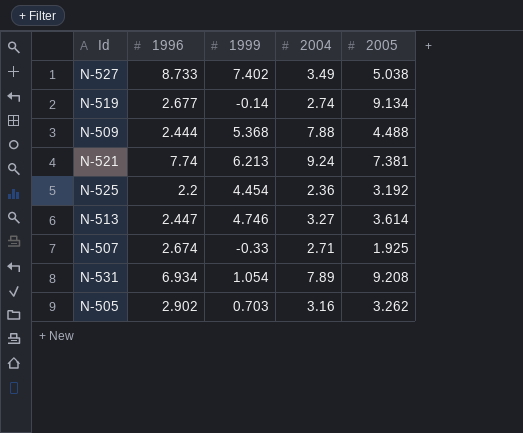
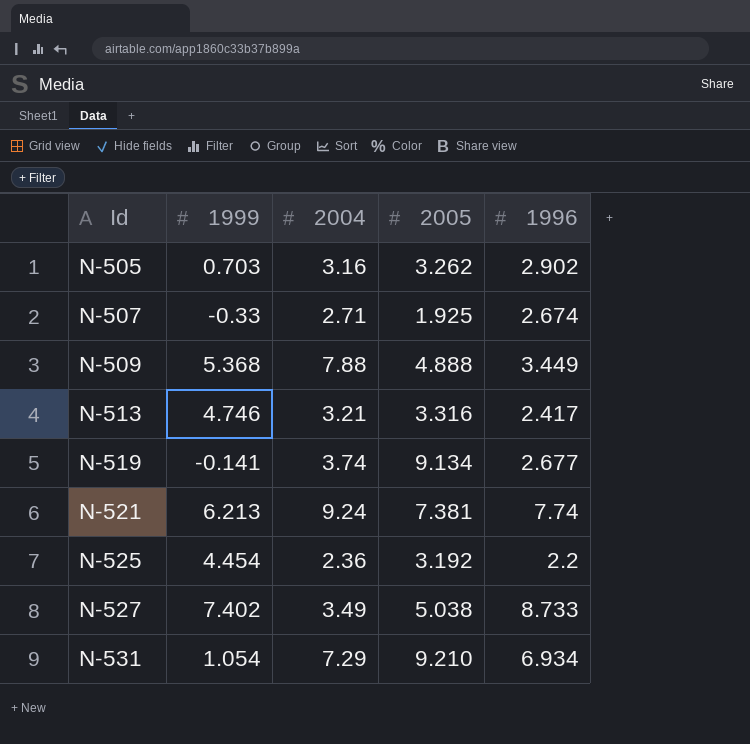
row order: none -> Id ascending
column 1996 | position: 2 -> 5
N-509 | 2005: 4.488 -> 4.888
N-509 | 1996: 2.444 -> 3.449
N-513 | 2004: 3.27 -> 3.21
N-513 | 2005: 3.614 -> 3.316
N-513 | 1996: 2.447 -> 2.417
N-519 | 1999: -0.14 -> -0.141
N-519 | 2004: 2.74 -> 3.74
N-531 | 2004: 7.89 -> 7.29
N-531 | 2005: 9.208 -> 9.210

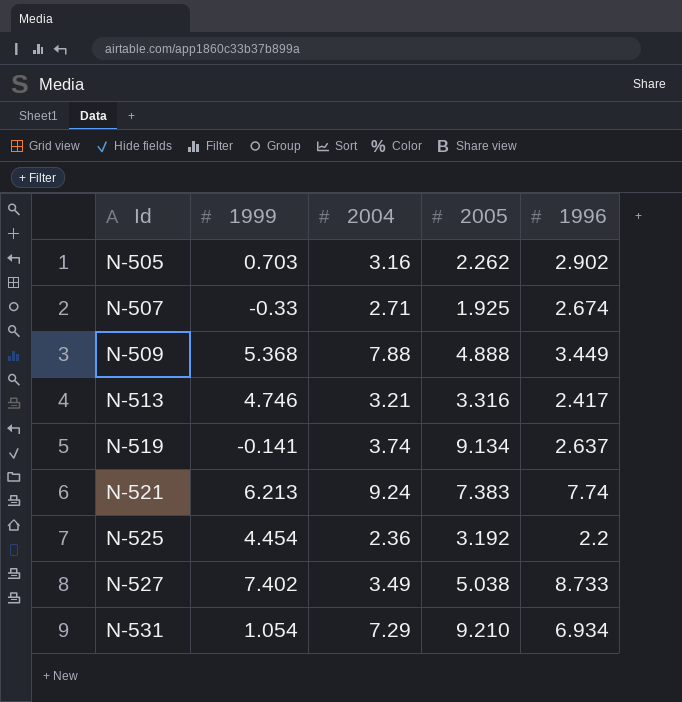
N-505 | 2005: 3.262 -> 2.262
N-519 | 1996: 2.677 -> 2.637
N-521 | 2005: 7.381 -> 7.383

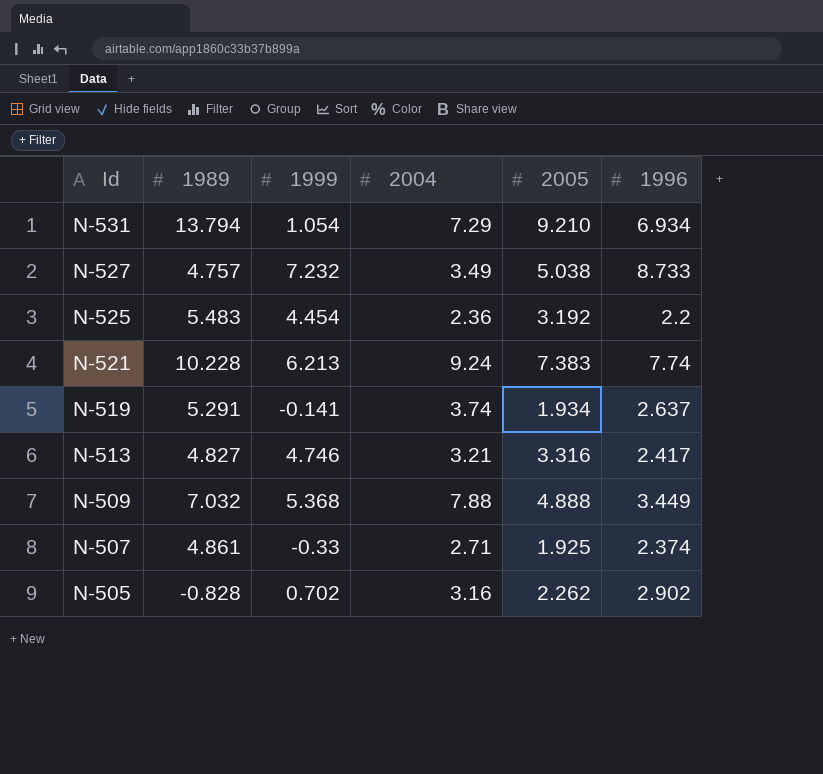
row order: Id ascending -> Id descending
column 1989 | position: none -> 2
N-527 | 1999: 7.402 -> 7.232
N-519 | 2005: 9.134 -> 1.934
N-507 | 1996: 2.674 -> 2.374
N-505 | 1999: 0.703 -> 0.702

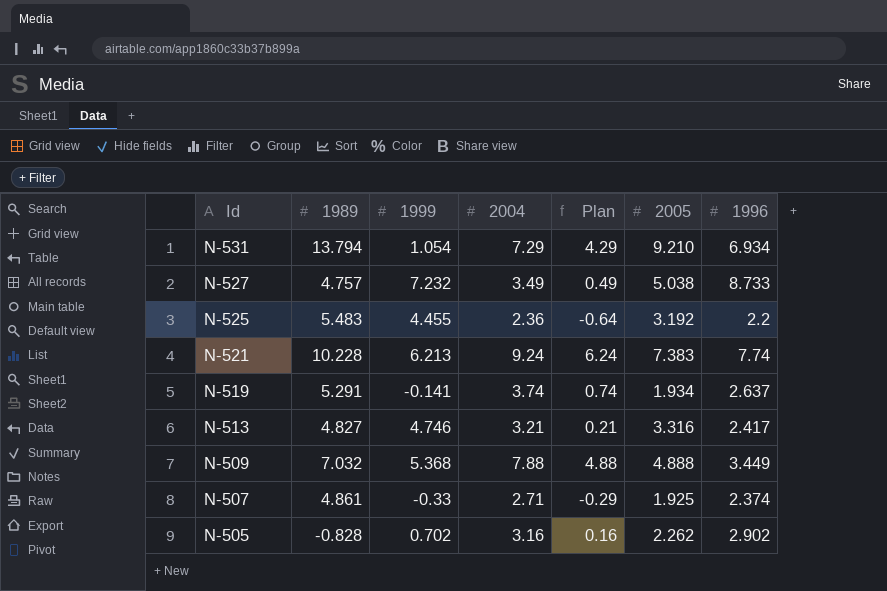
column Plan | formula: none -> [2004] - 3
N-525 | 1999: 4.454 -> 4.455

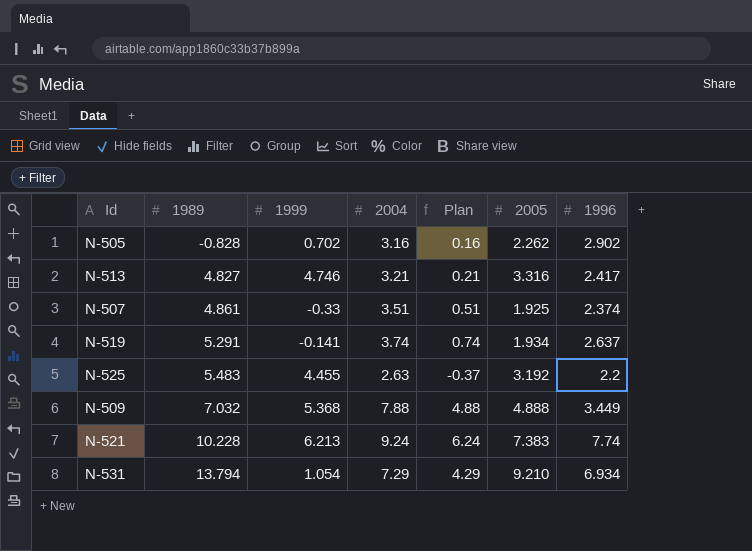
row order: Id descending -> 1989 ascending
row N-527: 4.757 | 7.232 | 3.49 | 0.49 | 5.038 | 8.733 -> none
N-507 | 2004: 2.71 -> 3.51
N-507 | Plan: -0.29 -> 0.51
N-525 | 2004: 2.36 -> 2.63
N-525 | Plan: -0.64 -> -0.37

